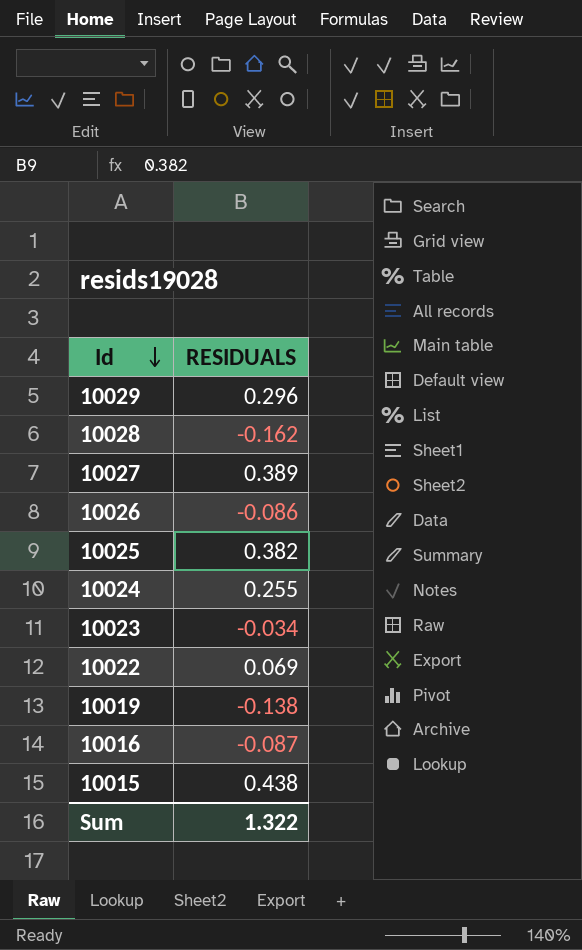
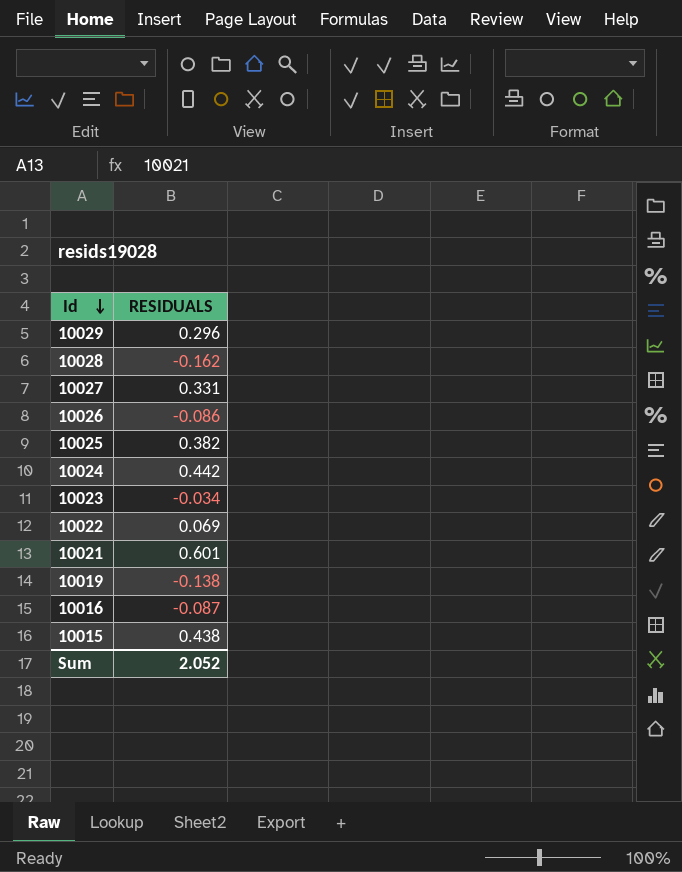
10027 | RESIDUALS: 0.389 -> 0.331
10024 | RESIDUALS: 0.255 -> 0.442
row 10021: none -> 0.601
Sum | RESIDUALS: 1.322 -> 2.052

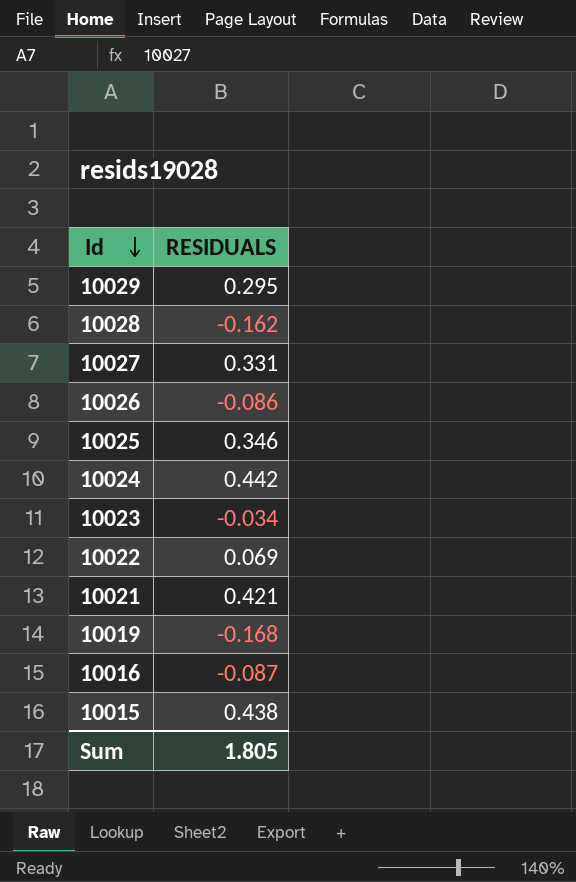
10029 | RESIDUALS: 0.296 -> 0.295
10025 | RESIDUALS: 0.382 -> 0.346
10021 | RESIDUALS: 0.601 -> 0.421
10019 | RESIDUALS: -0.138 -> -0.168
Sum | RESIDUALS: 2.052 -> 1.805

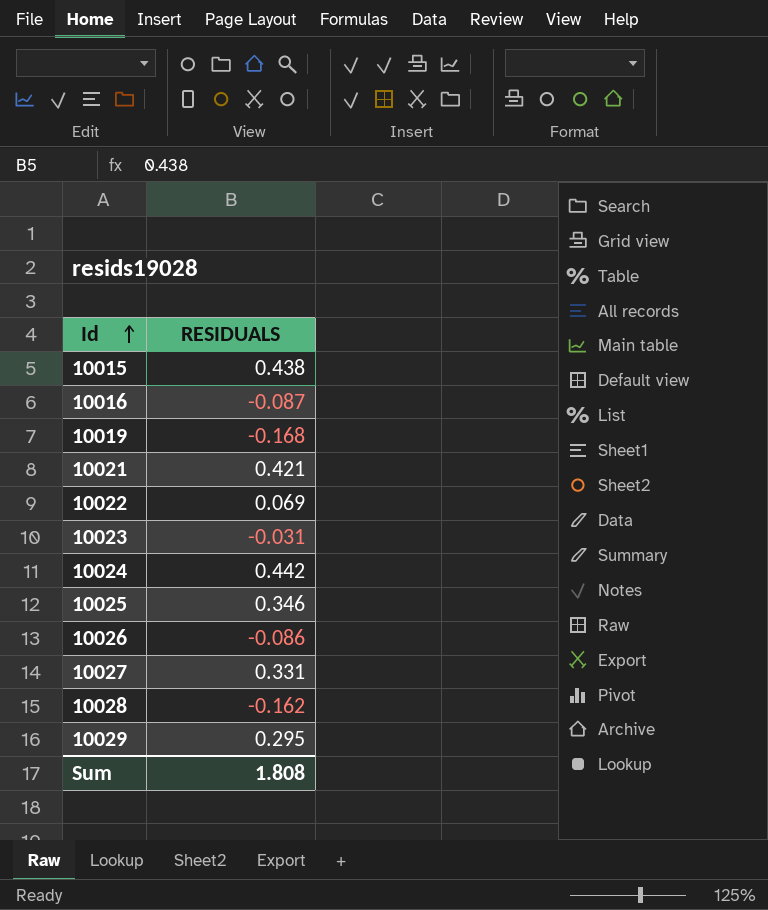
row order: Id descending -> Id ascending
10023 | RESIDUALS: -0.034 -> -0.031
Sum | RESIDUALS: 1.805 -> 1.808

